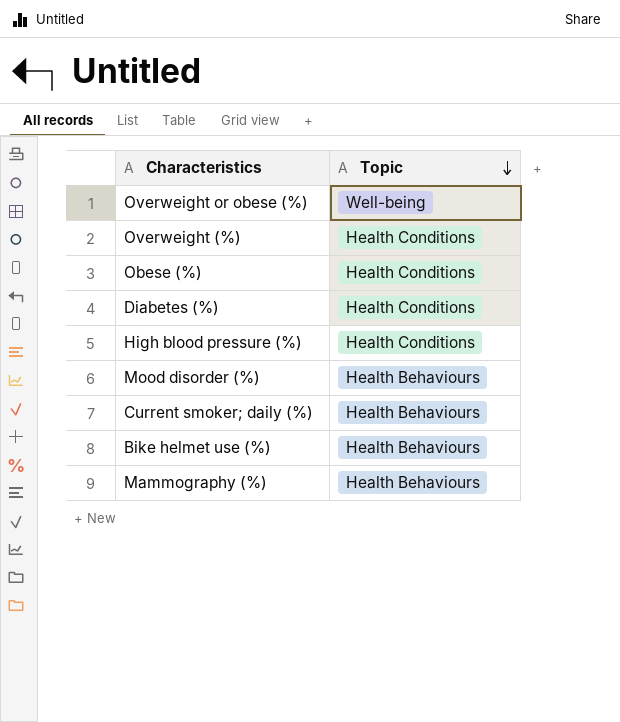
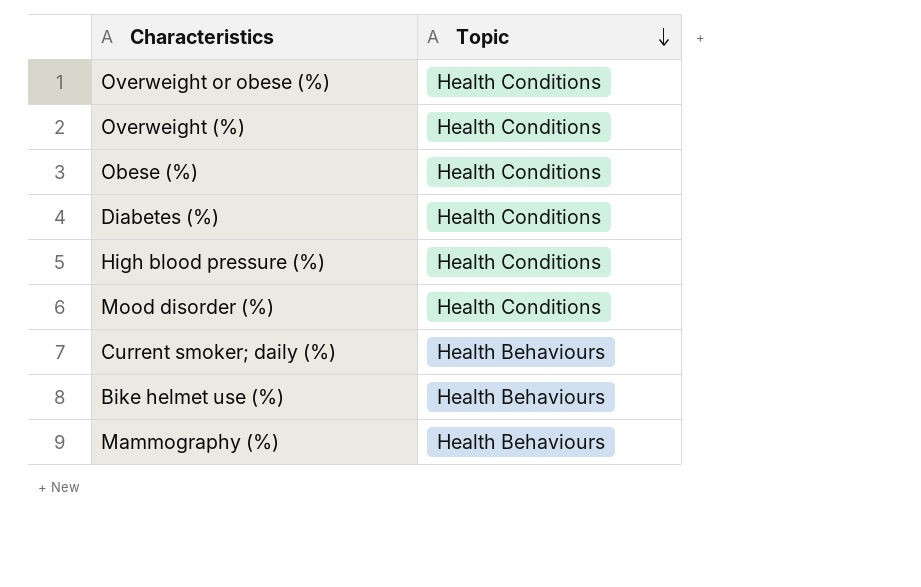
Overweight or obese (%) | Topic: Well-being -> Health Conditions
Mood disorder (%) | Topic: Health Behaviours -> Health Conditions

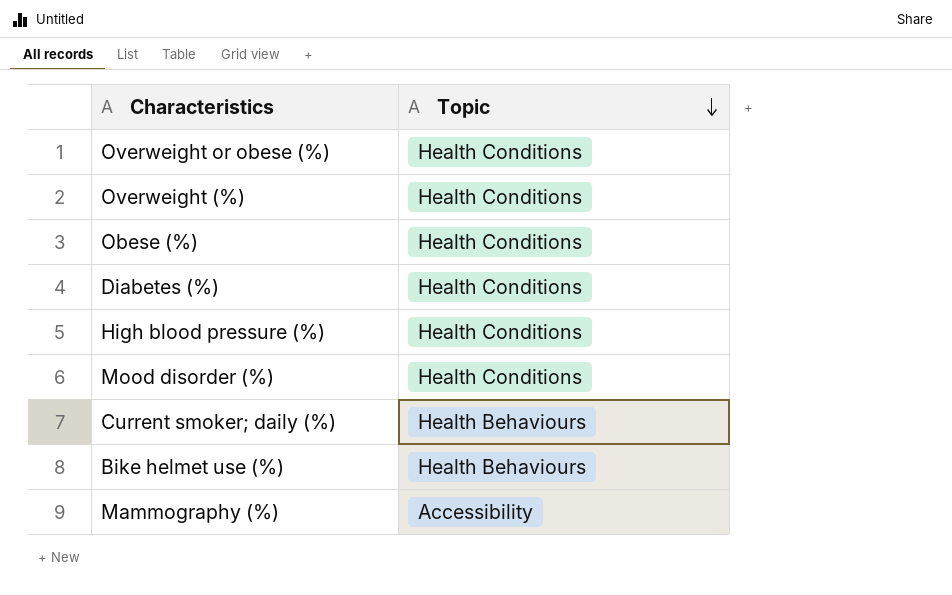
Mammography (%) | Topic: Health Behaviours -> Accessibility

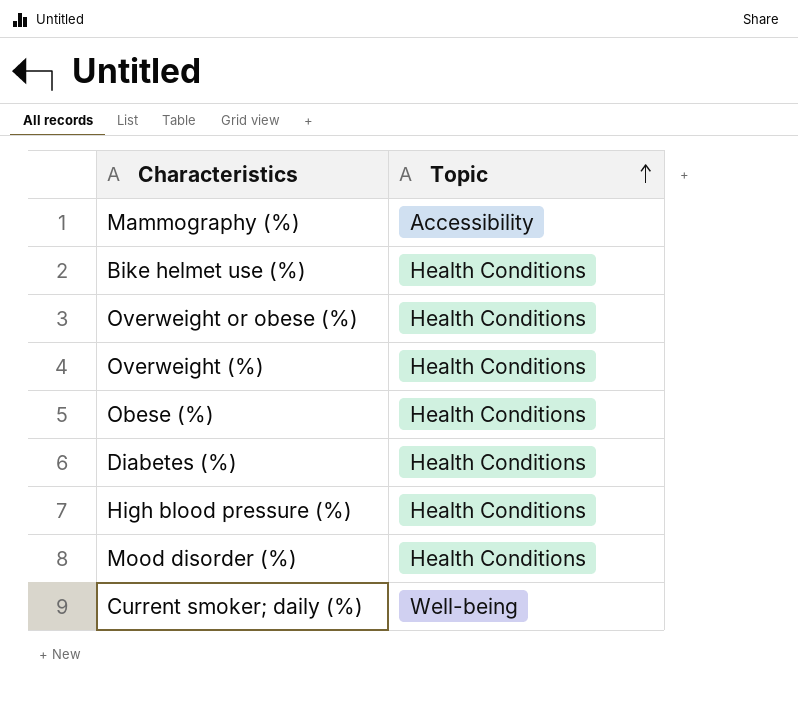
row order: Topic descending -> Topic ascending
Bike helmet use (%) | Topic: Health Behaviours -> Health Conditions
Current smoker; daily (%) | Topic: Health Behaviours -> Well-being

